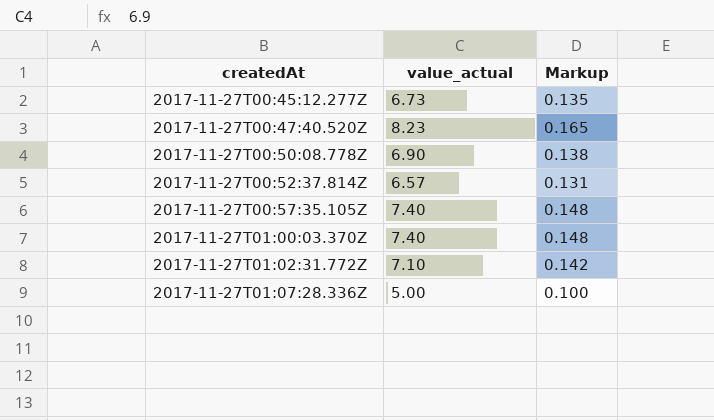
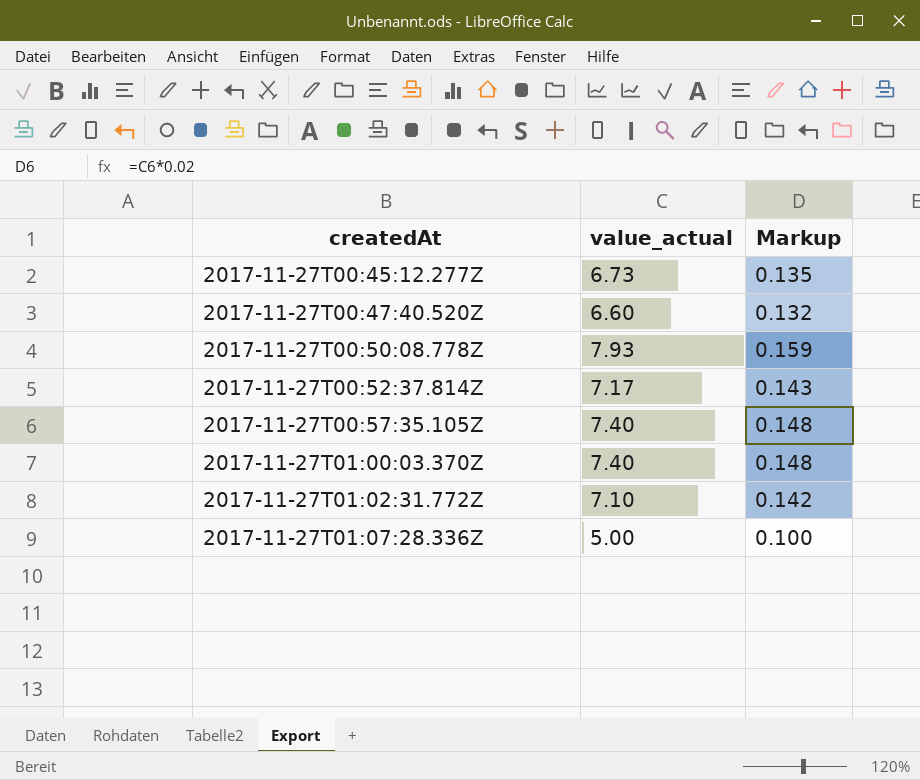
2017-11-27T00:47:40.520Z | value_actual: 8.23 -> 6.60
2017-11-27T00:47:40.520Z | Markup: 0.165 -> 0.132
2017-11-27T00:50:08.778Z | value_actual: 6.90 -> 7.93
2017-11-27T00:50:08.778Z | Markup: 0.138 -> 0.159
2017-11-27T00:52:37.814Z | value_actual: 6.57 -> 7.17
2017-11-27T00:52:37.814Z | Markup: 0.131 -> 0.143

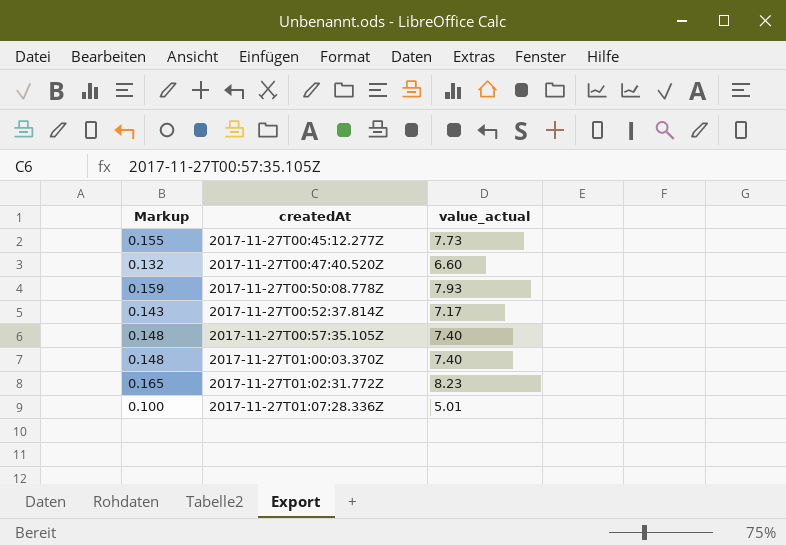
column Markup | position: 3 -> 1
2017-11-27T00:45:12.277Z | Markup: 0.135 -> 0.155
2017-11-27T00:45:12.277Z | value_actual: 6.73 -> 7.73
2017-11-27T01:02:31.772Z | Markup: 0.142 -> 0.165
2017-11-27T01:02:31.772Z | value_actual: 7.10 -> 8.23
2017-11-27T01:07:28.336Z | value_actual: 5.00 -> 5.01

